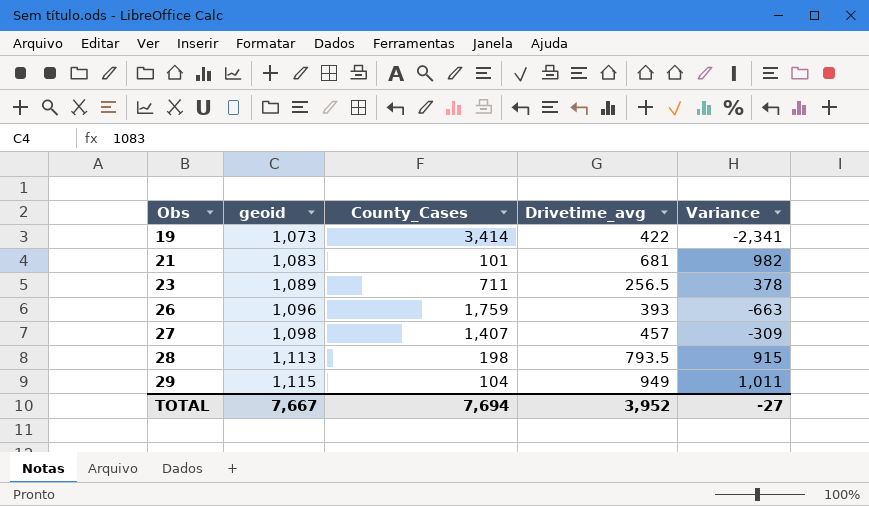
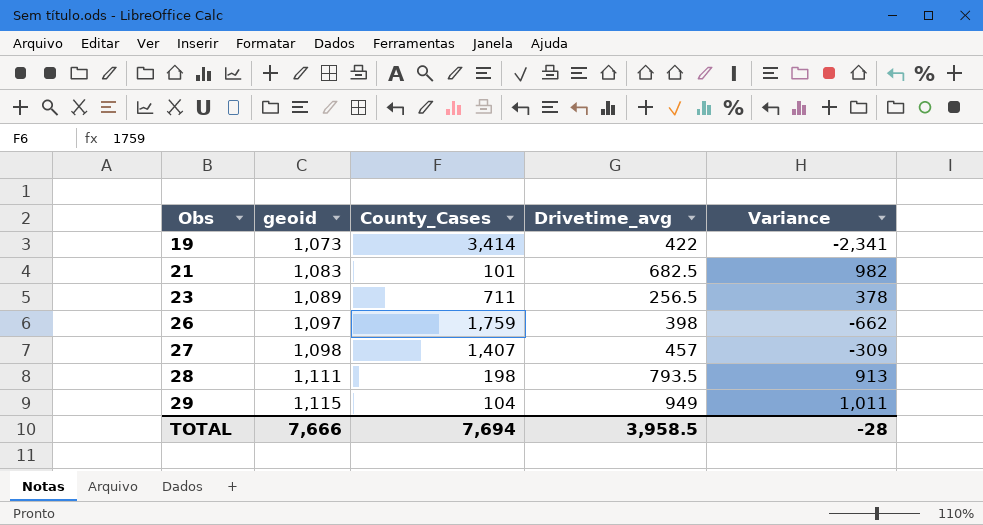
21 | Drivetime_avg: 681 -> 682.5
26 | geoid: 1,096 -> 1,097
26 | Drivetime_avg: 393 -> 398
26 | Variance: -663 -> -662
28 | geoid: 1,113 -> 1,111
28 | Variance: 915 -> 913
TOTAL | geoid: 7,667 -> 7,666
TOTAL | Drivetime_avg: 3,952 -> 3,958.5
TOTAL | Variance: -27 -> -28

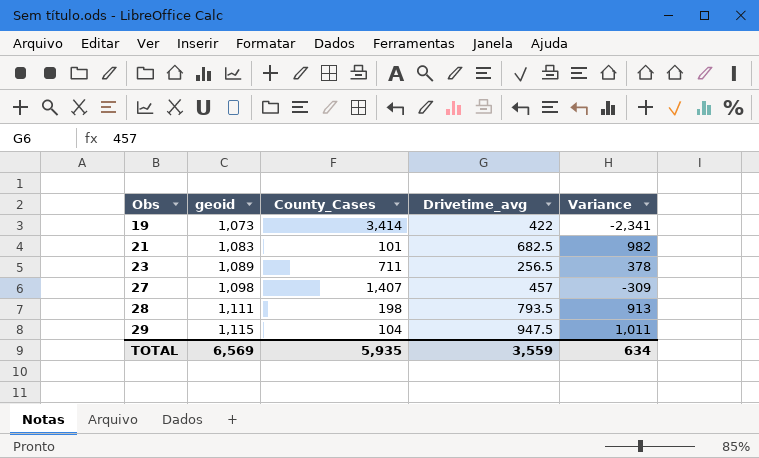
row 26: 1,097 | 1,759 | 398 | -662 -> none
29 | Drivetime_avg: 949 -> 947.5
TOTAL | geoid: 7,666 -> 6,569
TOTAL | County_Cases: 7,694 -> 5,935
TOTAL | Drivetime_avg: 3,958.5 -> 3,559
TOTAL | Variance: -28 -> 634

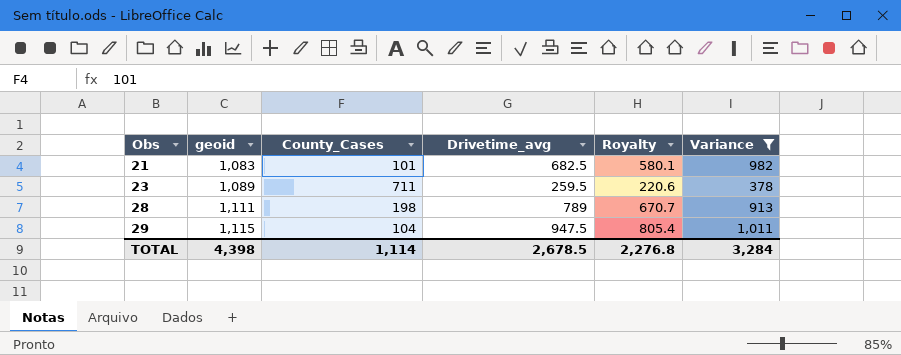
filter: none -> Variance >= 378
column Royalty | formula: none -> [Drivetime_avg] * 0.85
23 | Drivetime_avg: 256.5 -> 259.5
28 | Drivetime_avg: 793.5 -> 789
TOTAL | geoid: 6,569 -> 4,398
TOTAL | County_Cases: 5,935 -> 1,114
TOTAL | Drivetime_avg: 3,559 -> 2,678.5
TOTAL | Variance: 634 -> 3,284

